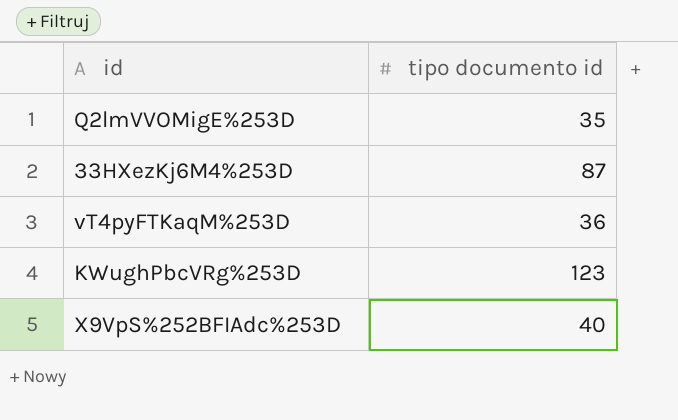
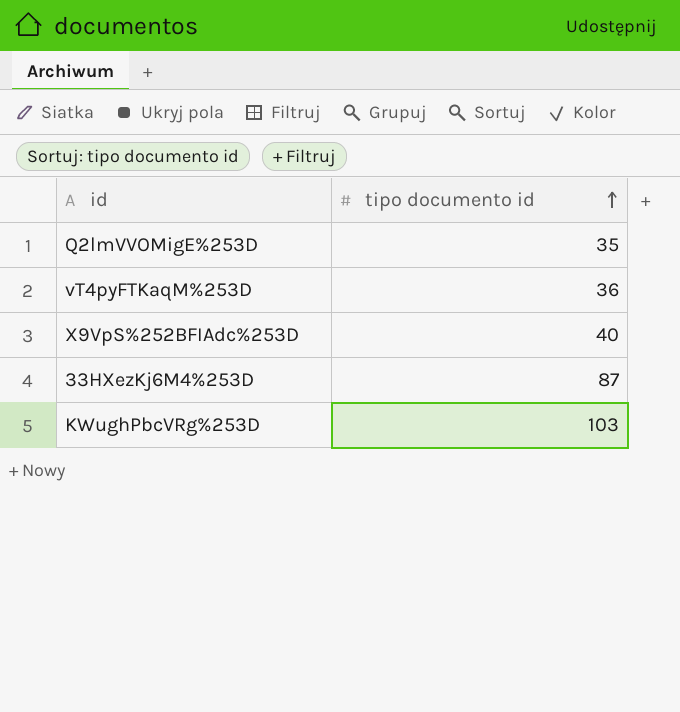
row order: none -> tipo documento id ascending
KWughPbcVRg%253D | tipo documento id: 123 -> 103

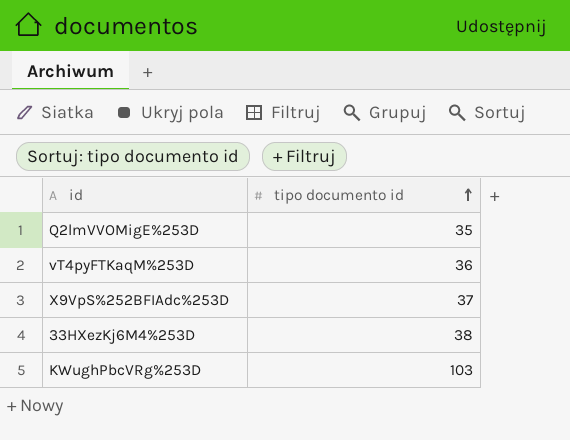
X9VpS%252BFIAdc%253D | tipo documento id: 40 -> 37
33HXezKj6M4%253D | tipo documento id: 87 -> 38

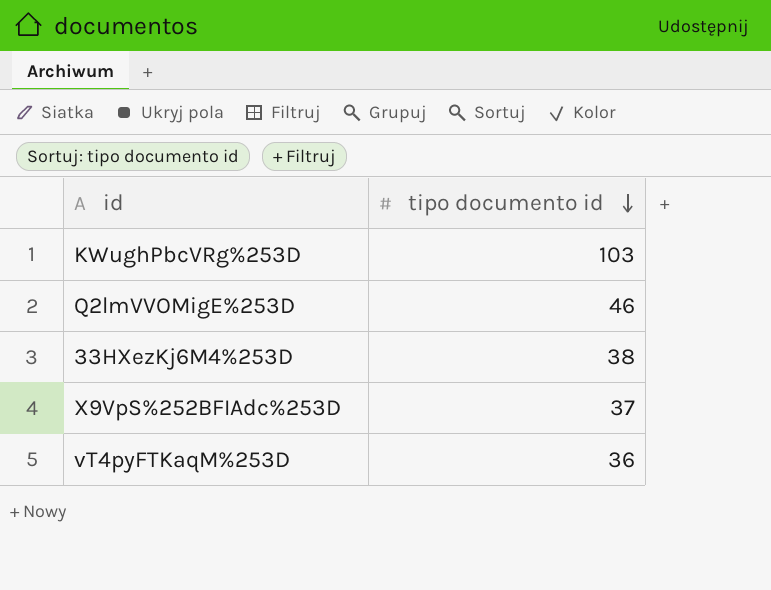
row order: tipo documento id ascending -> tipo documento id descending
Q2lmVVOMigE%253D | tipo documento id: 35 -> 46

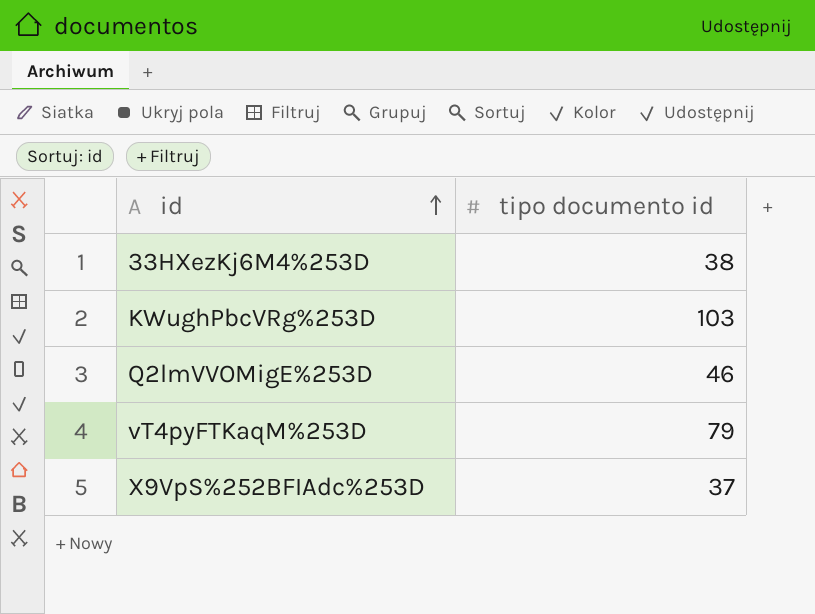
row order: tipo documento id descending -> id ascending
vT4pyFTKaqM%253D | tipo documento id: 36 -> 79

